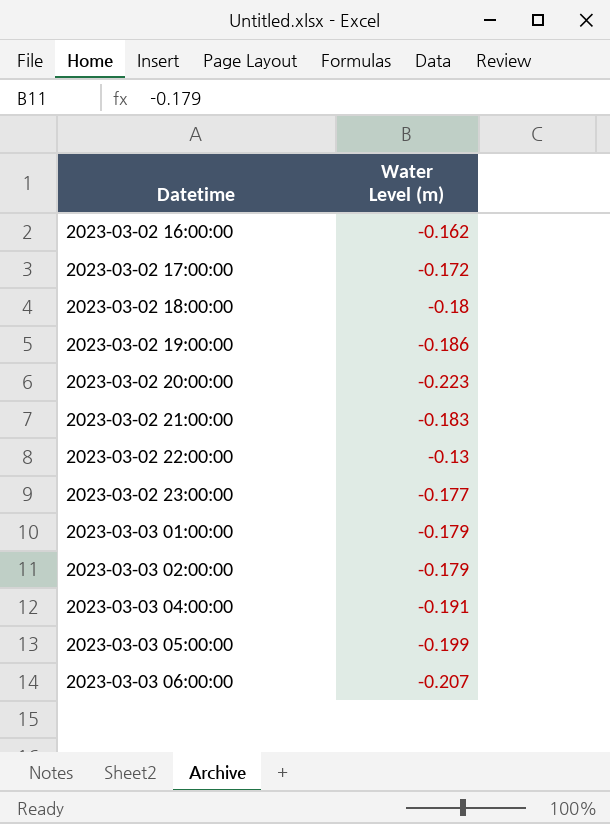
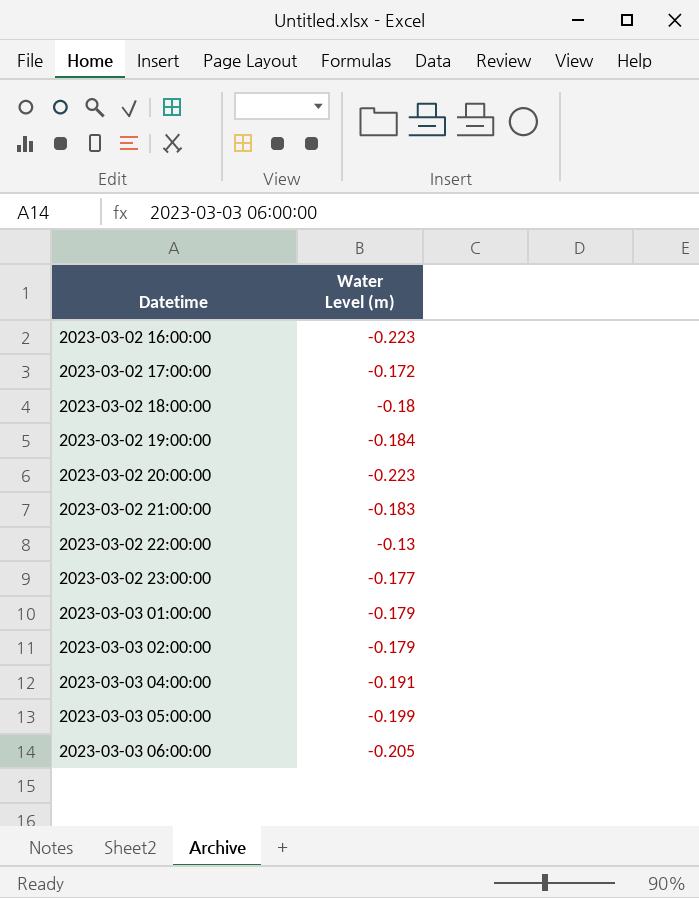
2023-03-02 16:00:00 | Water Level (m): -0.162 -> -0.223
2023-03-02 19:00:00 | Water Level (m): -0.186 -> -0.184
2023-03-03 06:00:00 | Water Level (m): -0.207 -> -0.205

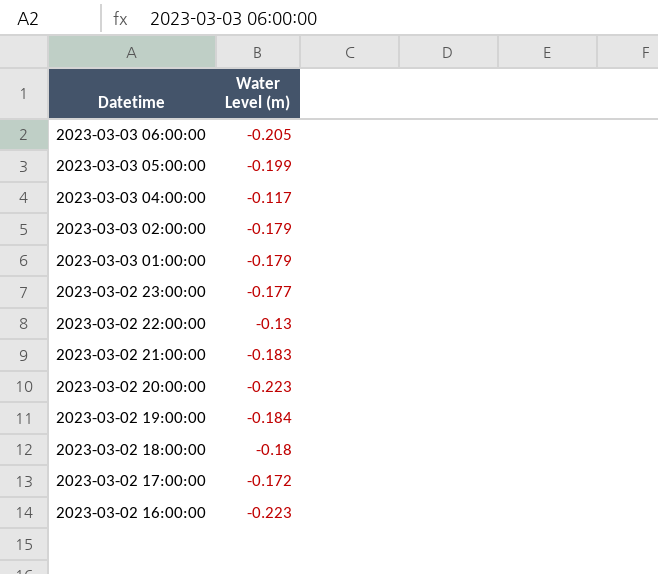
row order: Datetime ascending -> Datetime descending
2023-03-03 04:00:00 | Water Level (m): -0.191 -> -0.117

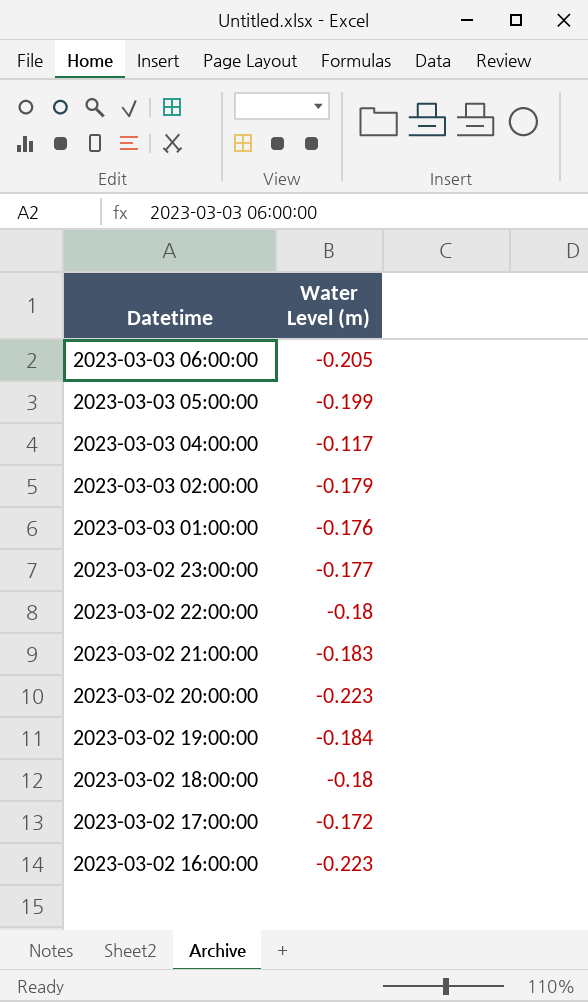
2023-03-03 01:00:00 | Water Level (m): -0.179 -> -0.176
2023-03-02 22:00:00 | Water Level (m): -0.13 -> -0.18

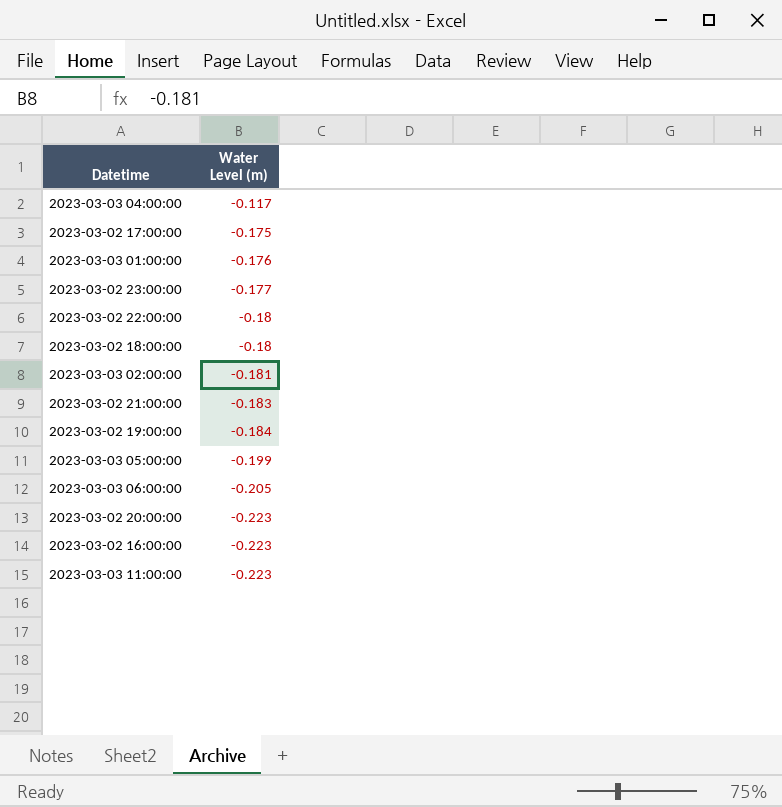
row order: Datetime descending -> Water Level (m) descending
2023-03-02 17:00:00 | Water Level (m): -0.172 -> -0.175
2023-03-03 02:00:00 | Water Level (m): -0.179 -> -0.181
row 2023-03-03 11:00:00: none -> -0.223

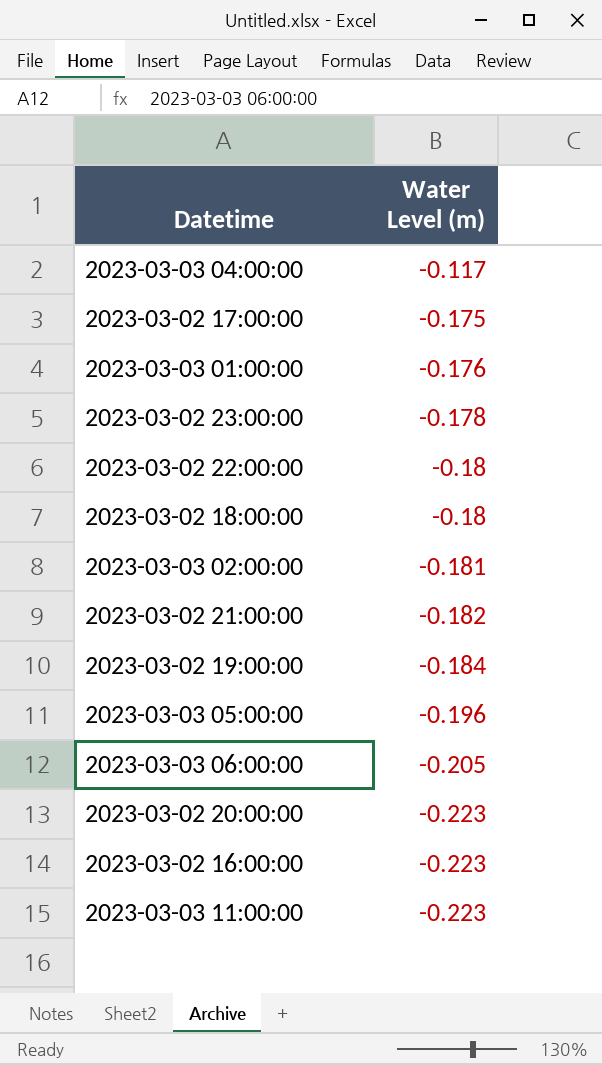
2023-03-02 23:00:00 | Water Level (m): -0.177 -> -0.178
2023-03-02 21:00:00 | Water Level (m): -0.183 -> -0.182
2023-03-03 05:00:00 | Water Level (m): -0.199 -> -0.196

